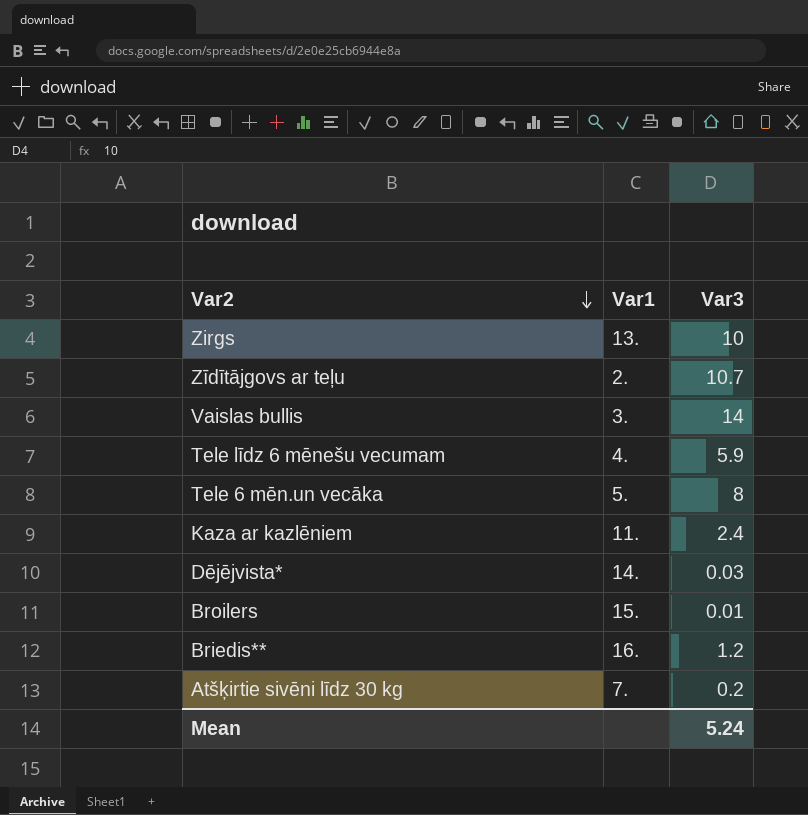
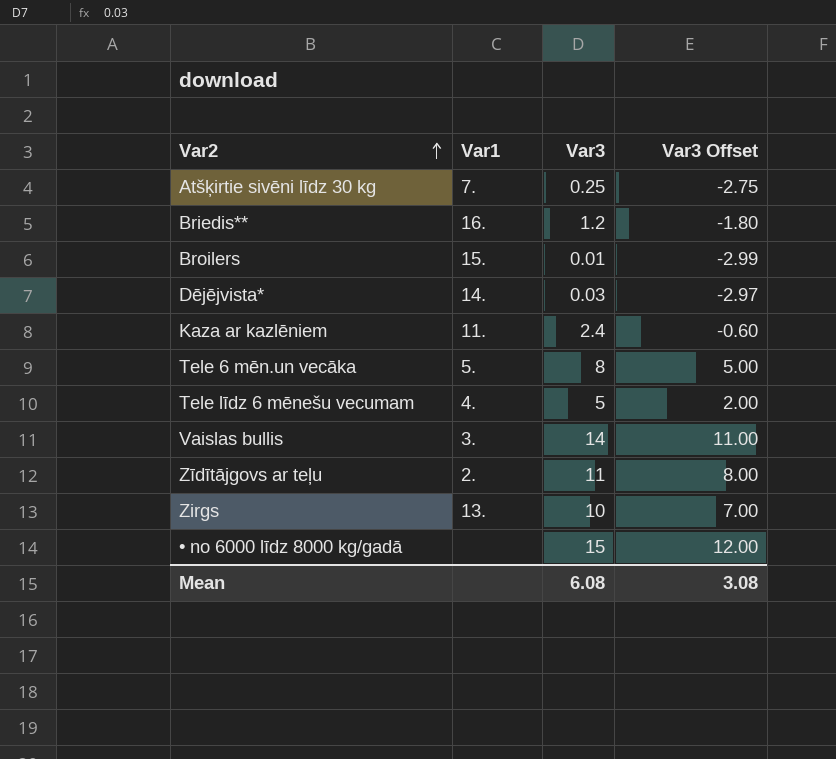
row order: Var2 descending -> Var2 ascending
column Var3 Offset | formula: none -> [Var3] - 3
Atšķirtie sivēni līdz 30 kg | Var3: 0.2 -> 0.25
Tele līdz 6 mēnešu vecumam | Var3: 5.9 -> 5
Zīdītājgovs ar teļu | Var3: 10.7 -> 11
row • no 6000 līdz 8000 kg/gadā: none -> none | 15 | 12.00
Mean | Var3: 5.24 -> 6.08

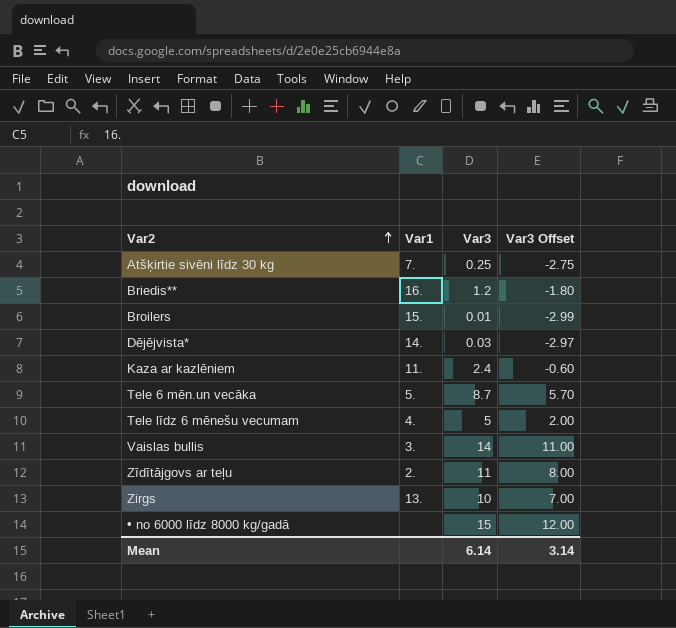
Tele 6 mēn.un vecāka | Var3: 8 -> 8.7
Tele 6 mēn.un vecāka | Var3 Offset: 5.00 -> 5.70
Mean | Var3: 6.08 -> 6.14
Mean | Var3 Offset: 3.08 -> 3.14

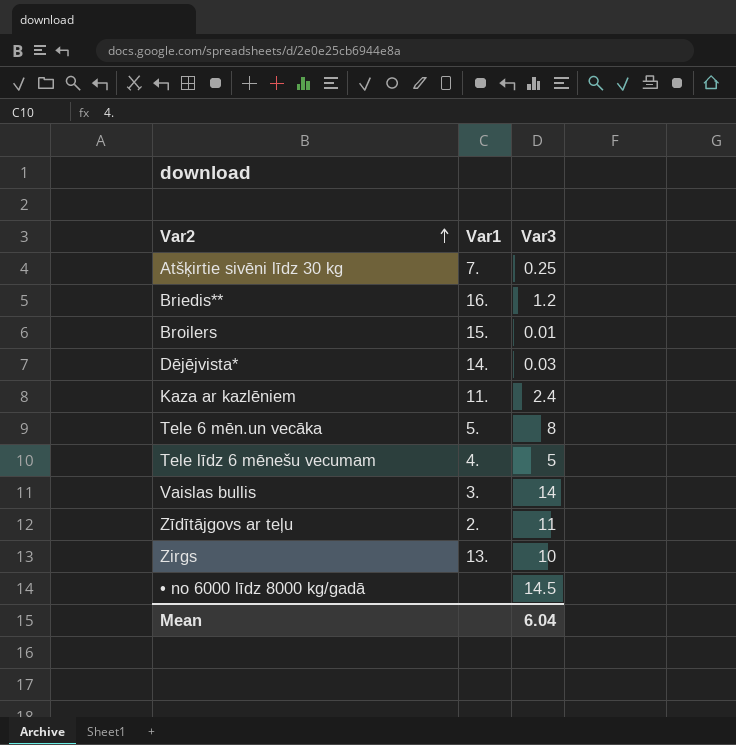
column Var3 Offset | formula: [Var3] - 3 -> none
Tele 6 mēn.un vecāka | Var3: 8.7 -> 8
• no 6000 līdz 8000 kg/gadā | Var3: 15 -> 14.5
Mean | Var3: 6.14 -> 6.04

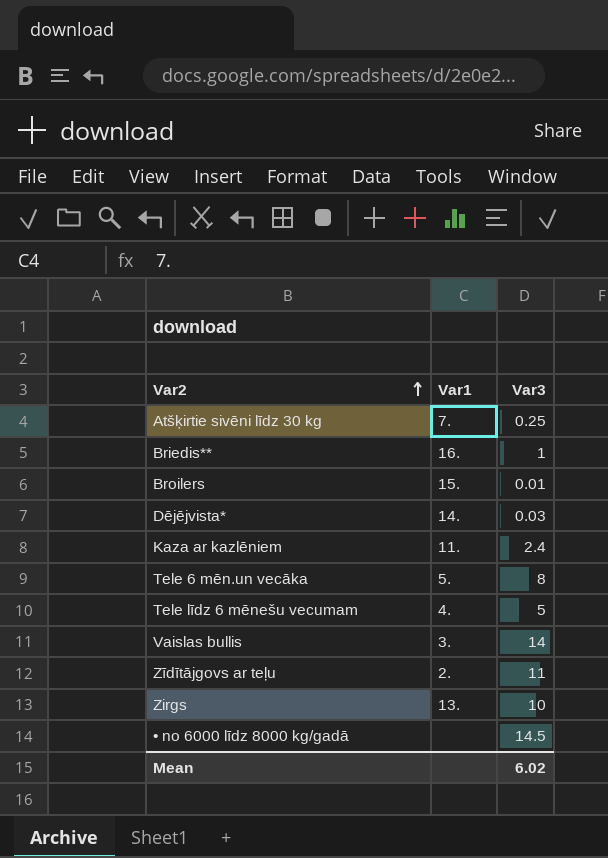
Briedis** | Var3: 1.2 -> 1
Mean | Var3: 6.04 -> 6.02

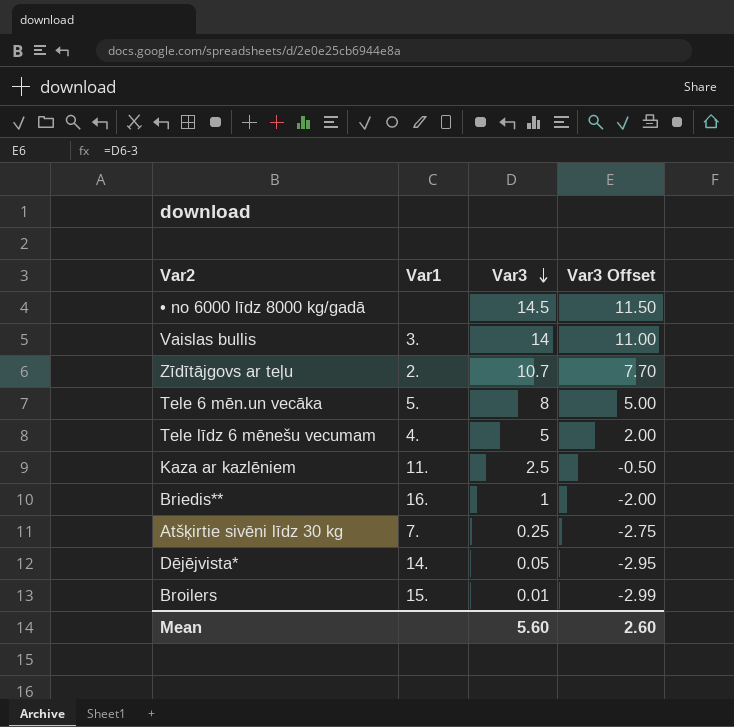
row order: Var2 ascending -> Var3 descending
column Var3 Offset | formula: none -> [Var3] - 3
row Zirgs: 13. | 10 -> none
Zīdītājgovs ar teļu | Var3: 11 -> 10.7
Kaza ar kazlēniem | Var3: 2.4 -> 2.5
Dējējvista* | Var3: 0.03 -> 0.05
Mean | Var3: 6.02 -> 5.60

